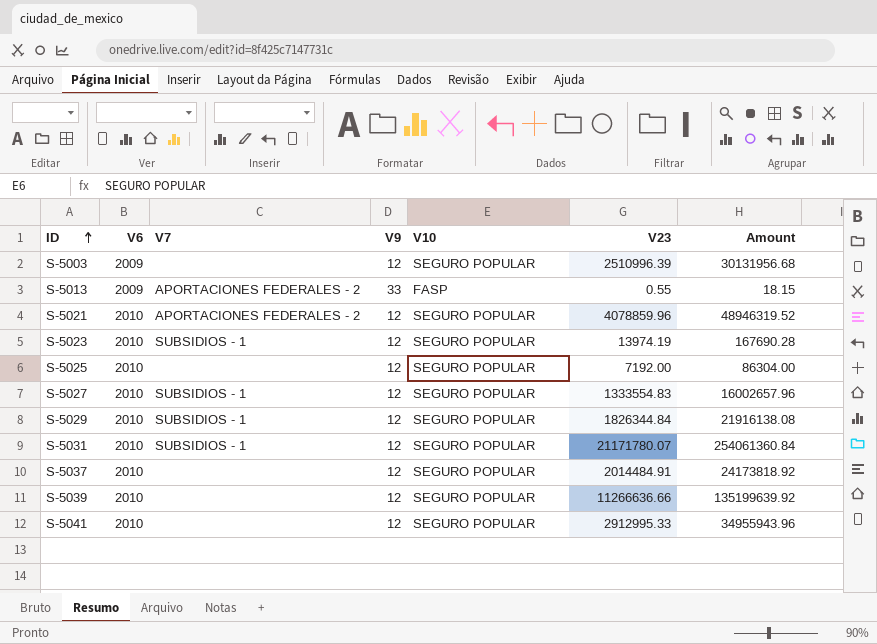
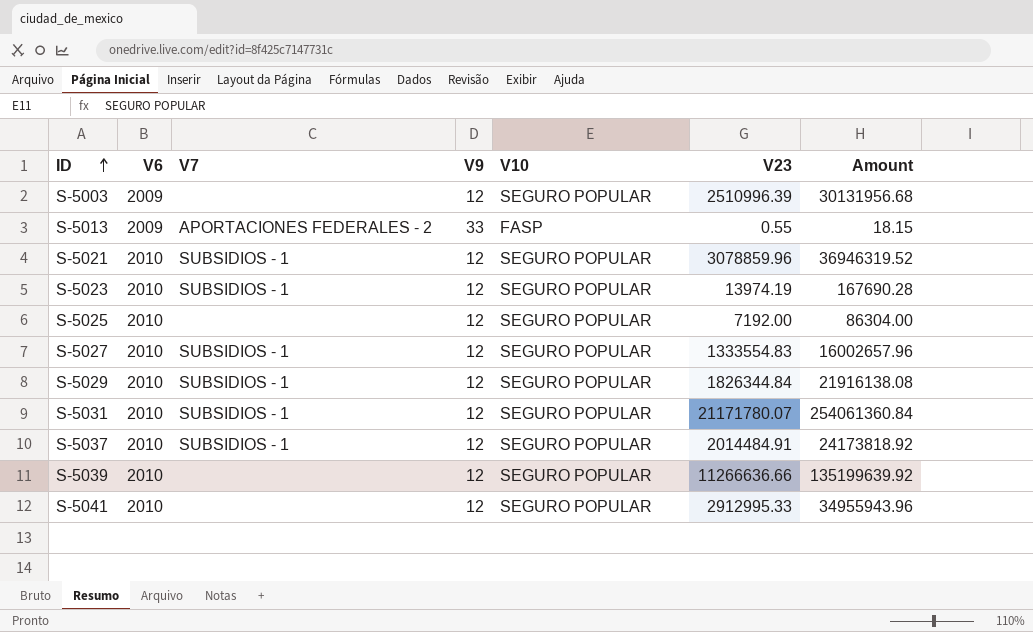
S-5021 | V7: APORTACIONES FEDERALES - 2 -> SUBSIDIOS - 1
S-5021 | V23: 4078859.96 -> 3078859.96
S-5021 | Amount: 48946319.52 -> 36946319.52
S-5037 | V7: none -> SUBSIDIOS - 1

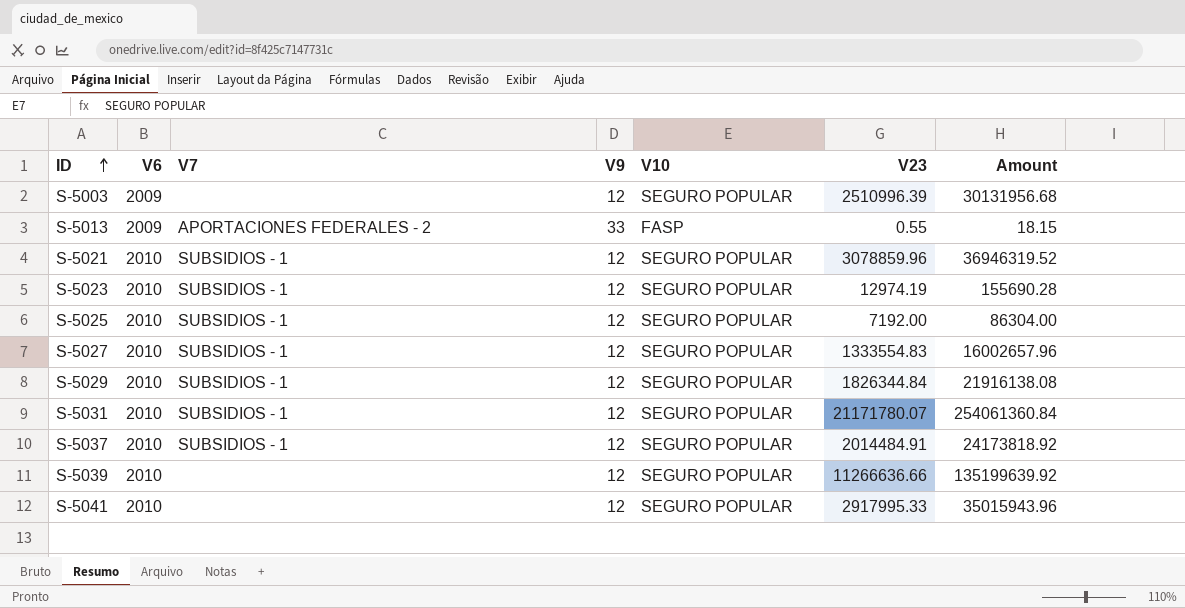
S-5023 | V23: 13974.19 -> 12974.19
S-5023 | Amount: 167690.28 -> 155690.28
S-5025 | V7: none -> SUBSIDIOS - 1
S-5041 | V23: 2912995.33 -> 2917995.33
S-5041 | Amount: 34955943.96 -> 35015943.96

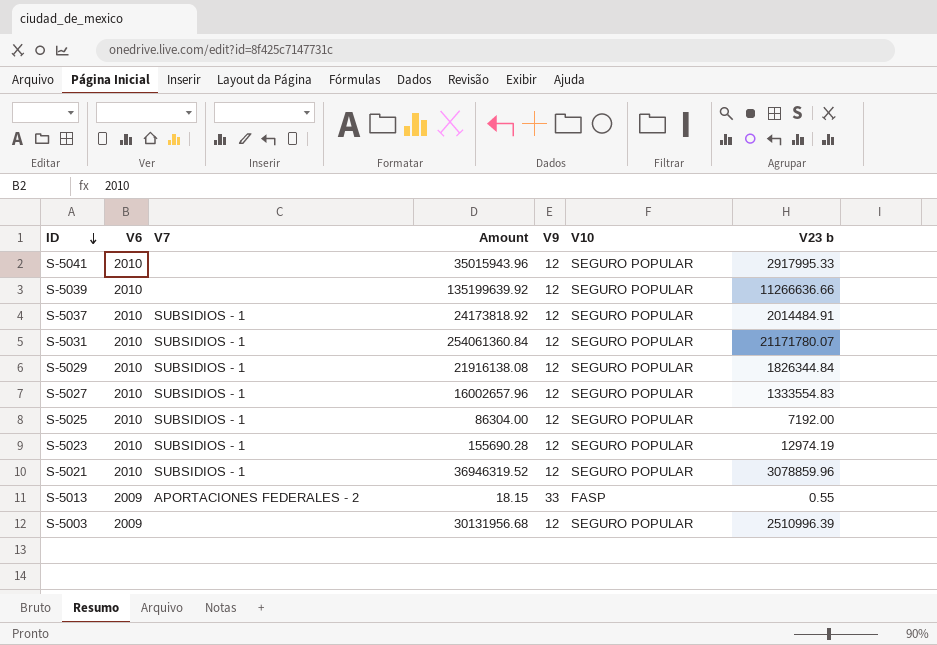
row order: ID ascending -> ID descending
column Amount | position: 7 -> 4
column name: V23 -> V23 b

